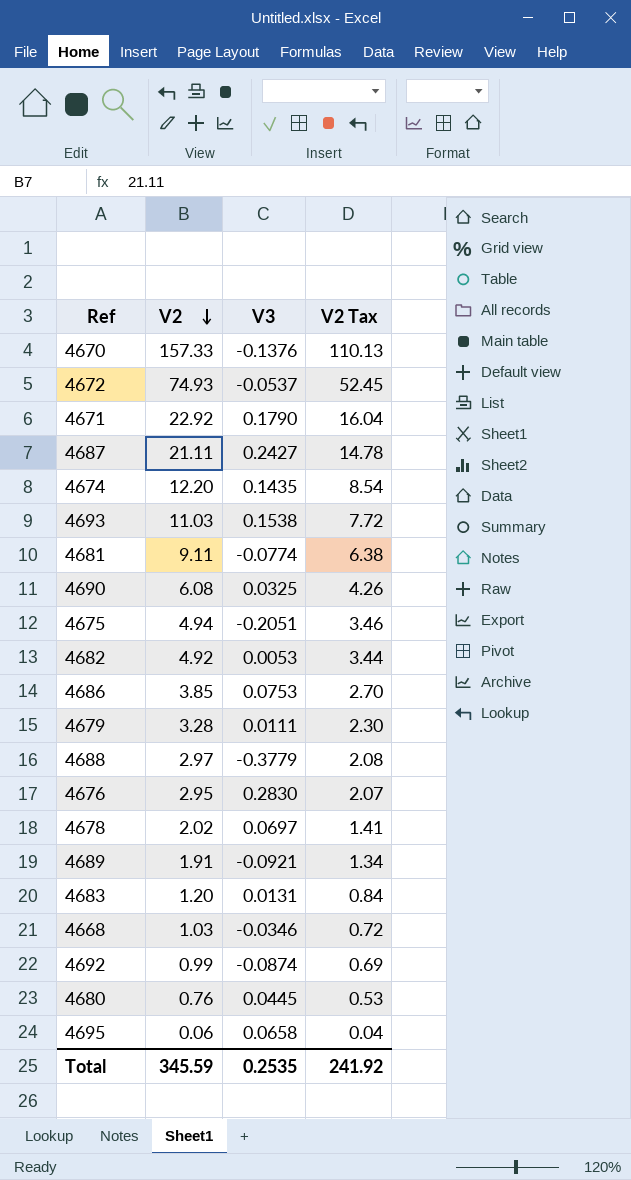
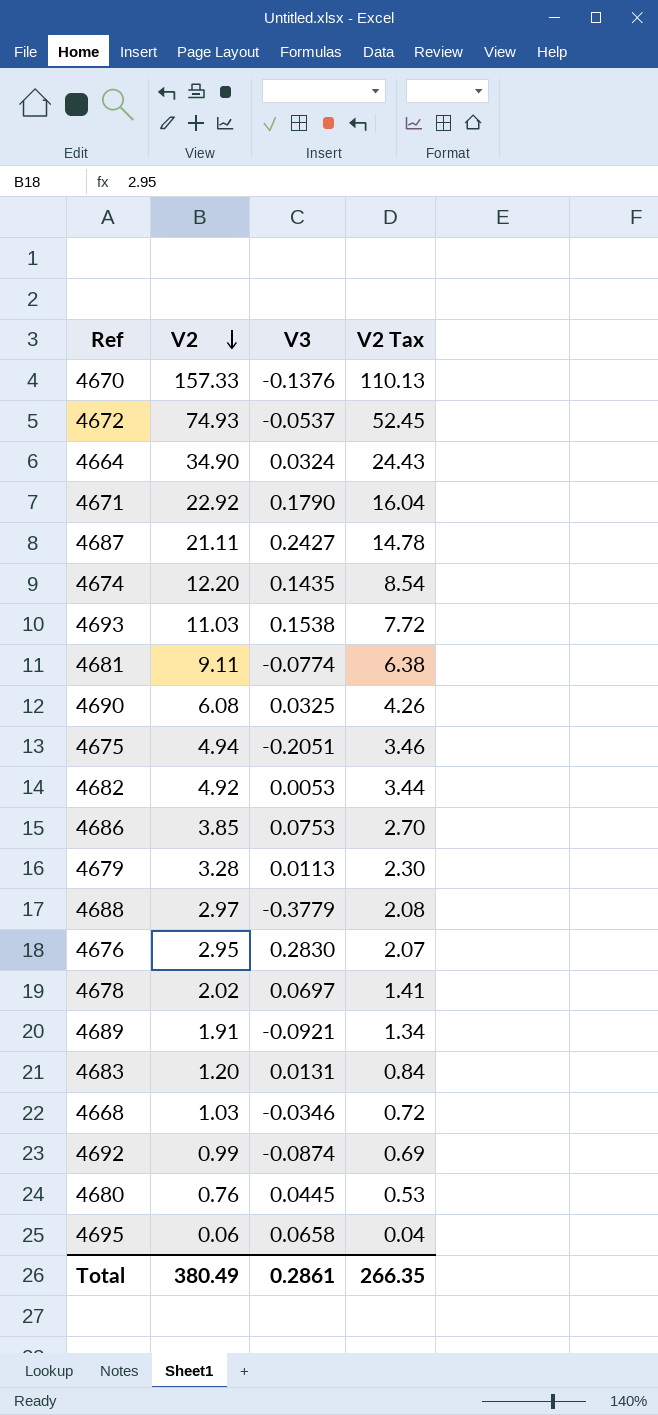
row 4664: none -> 34.90 | 0.0324 | 24.43
4679 | V3: 0.0111 -> 0.0113
Total | V2: 345.59 -> 380.49
Total | V3: 0.2535 -> 0.2861
Total | V2 Tax: 241.92 -> 266.35

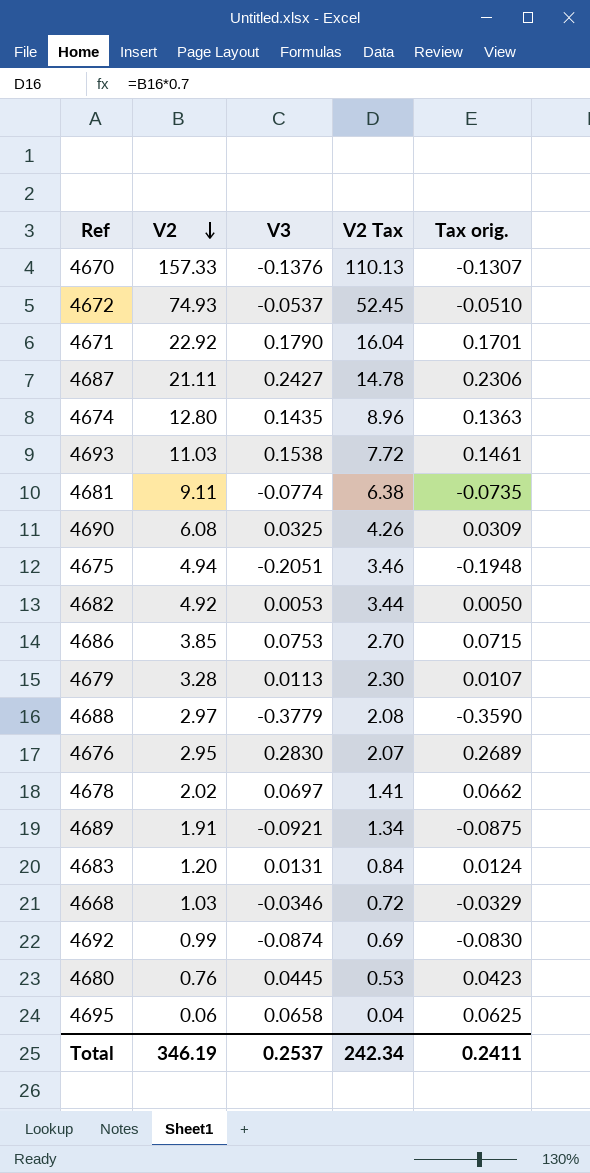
column Tax orig. | formula: none -> [V3] * 0.95
row 4664: 34.90 | 0.0324 | 24.43 -> none
4674 | V2: 12.20 -> 12.80
4674 | V2 Tax: 8.54 -> 8.96
Total | V2: 380.49 -> 346.19
Total | V3: 0.2861 -> 0.2537
Total | V2 Tax: 266.35 -> 242.34

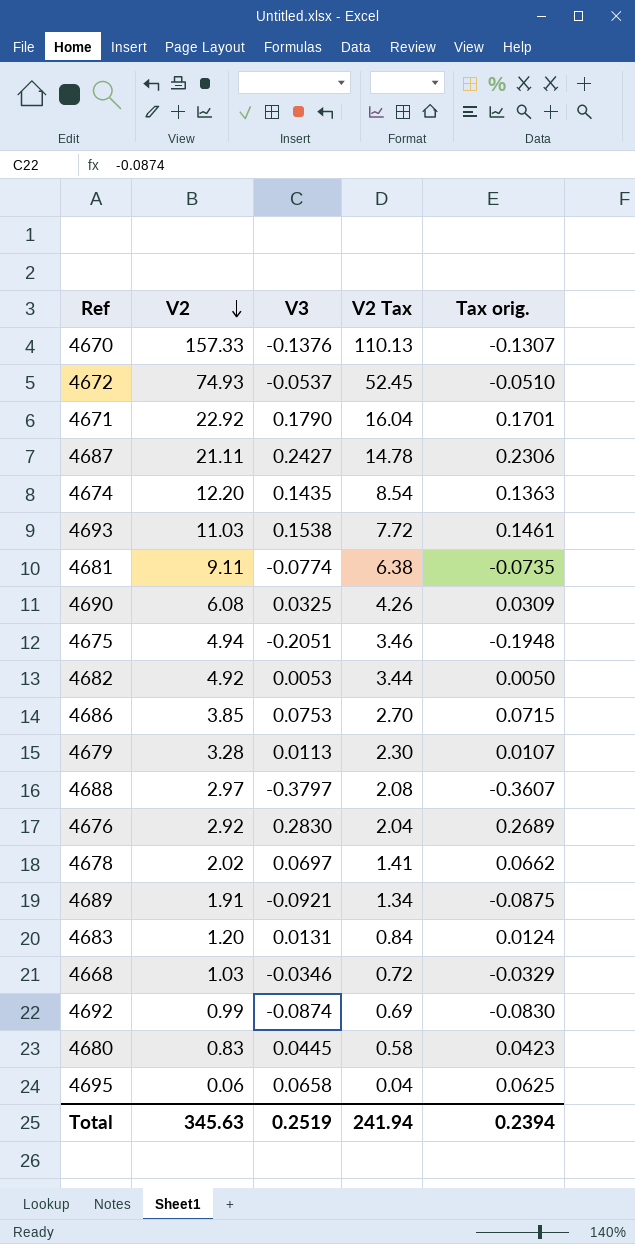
4674 | V2: 12.80 -> 12.20
4674 | V2 Tax: 8.96 -> 8.54
4688 | V3: -0.3779 -> -0.3797
4688 | Tax orig.: -0.3590 -> -0.3607
4676 | V2: 2.95 -> 2.92
4676 | V2 Tax: 2.07 -> 2.04
4680 | V2: 0.76 -> 0.83
4680 | V2 Tax: 0.53 -> 0.58
Total | V2: 346.19 -> 345.63
Total | V3: 0.2537 -> 0.2519
Total | V2 Tax: 242.34 -> 241.94
Total | Tax orig.: 0.2411 -> 0.2394

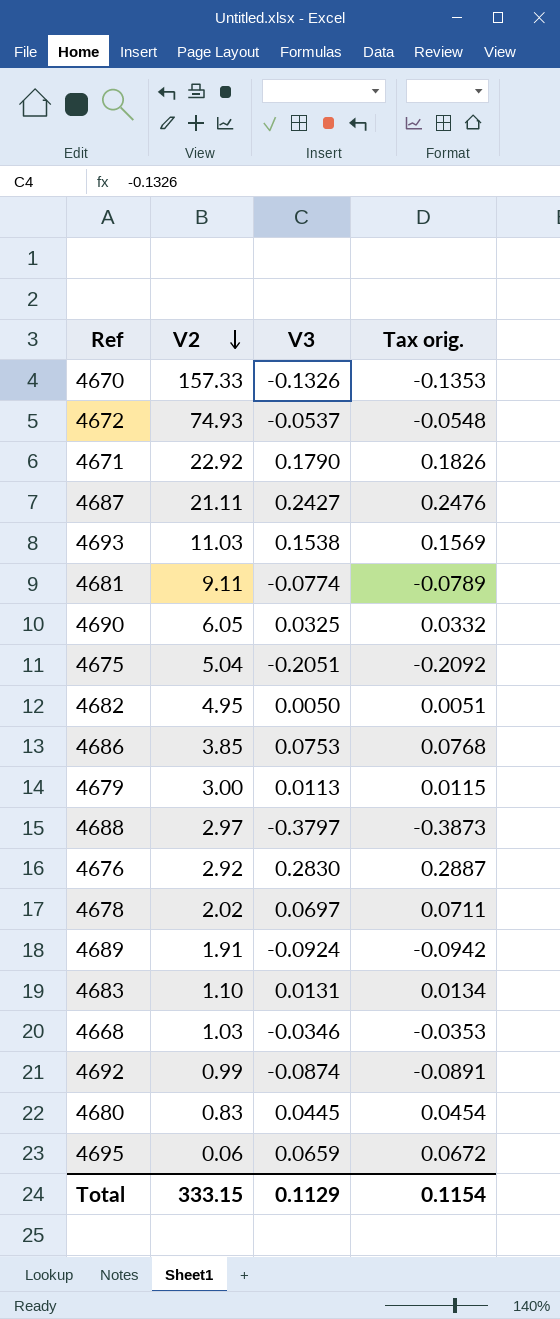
column V2 Tax | formula: [V2] * 0.7 -> none
column Tax orig. | formula: [V3] * 0.95 -> [V3] * 1.02
row 4674: 12.20 | 0.1435 | 8.54 | 0.1363 -> none
4670 | V3: -0.1376 -> -0.1326
4690 | V2: 6.08 -> 6.05
4675 | V2: 4.94 -> 5.04
4682 | V2: 4.92 -> 4.95
4682 | V3: 0.0053 -> 0.0050
4679 | V2: 3.28 -> 3.00
4689 | V3: -0.0921 -> -0.0924
4683 | V2: 1.20 -> 1.10
4695 | V3: 0.0658 -> 0.0659
Total | V2: 345.63 -> 333.15
Total | V3: 0.2519 -> 0.1129
Total | Tax orig.: 0.2394 -> 0.1154

